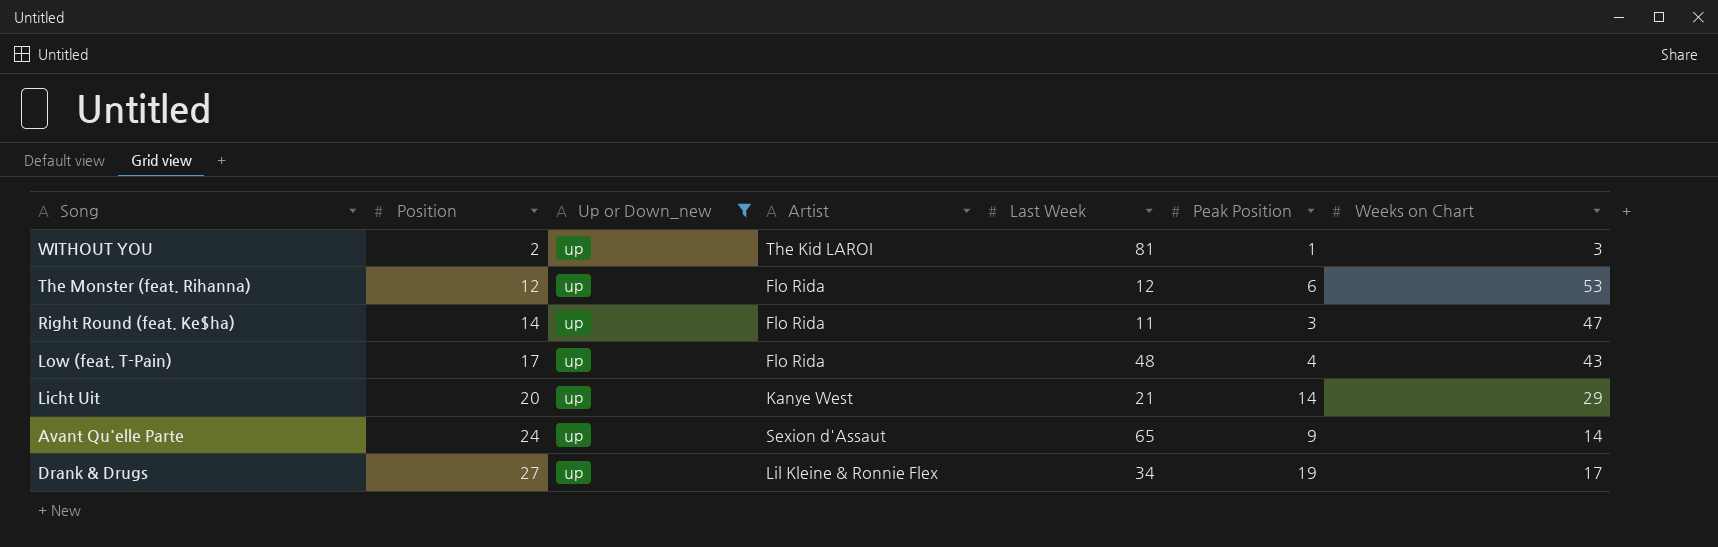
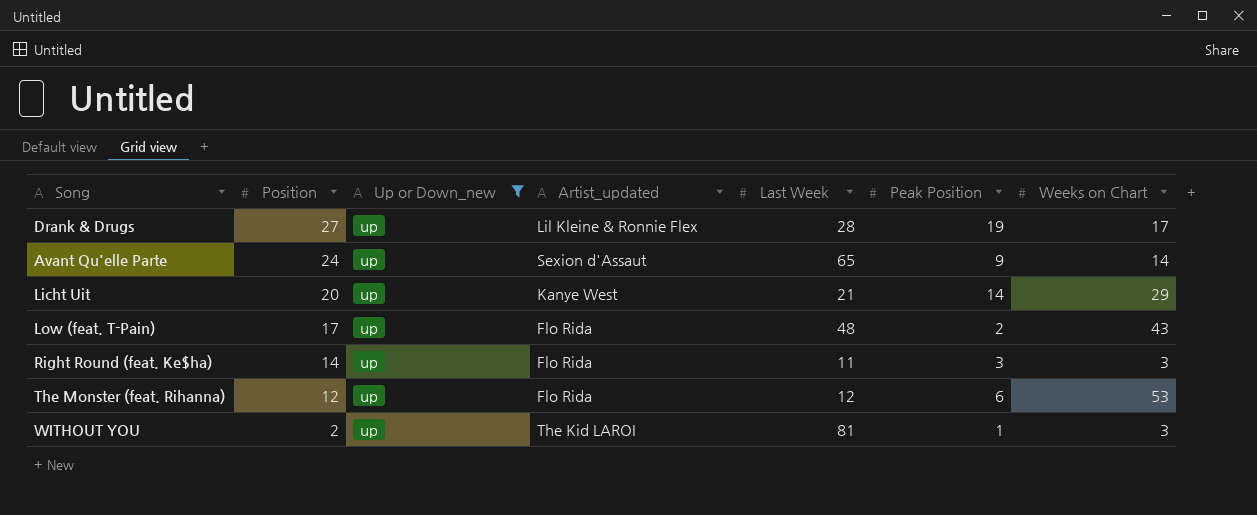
row order: Position ascending -> Position descending
column name: Artist -> Artist_updated
Drank & Drugs | Last Week: 34 -> 28
Low (feat. T-Pain) | Peak Position: 4 -> 2
Right Round (feat. Ke$ha) | Weeks on Chart: 47 -> 3

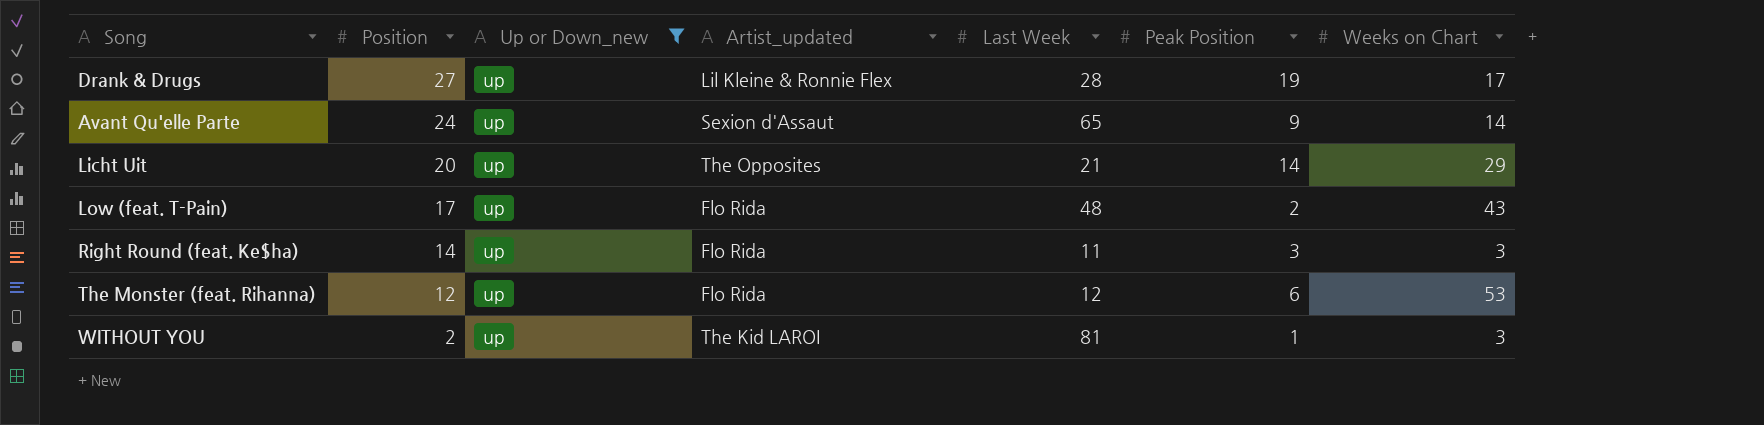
Licht Uit | Artist_updated: Kanye West -> The Opposites

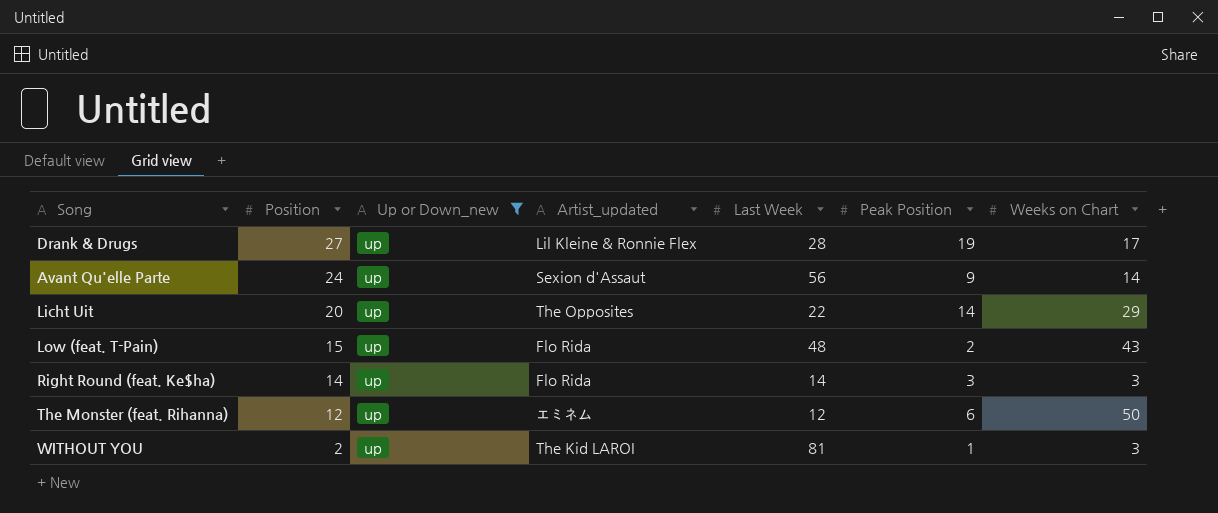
Avant Qu'elle Parte | Last Week: 65 -> 56
Licht Uit | Last Week: 21 -> 22
Low (feat. T-Pain) | Position: 17 -> 15
Right Round (feat. Ke$ha) | Last Week: 11 -> 14
The Monster (feat. Rihanna) | Artist_updated: Flo Rida -> エミネム
The Monster (feat. Rihanna) | Weeks on Chart: 53 -> 50

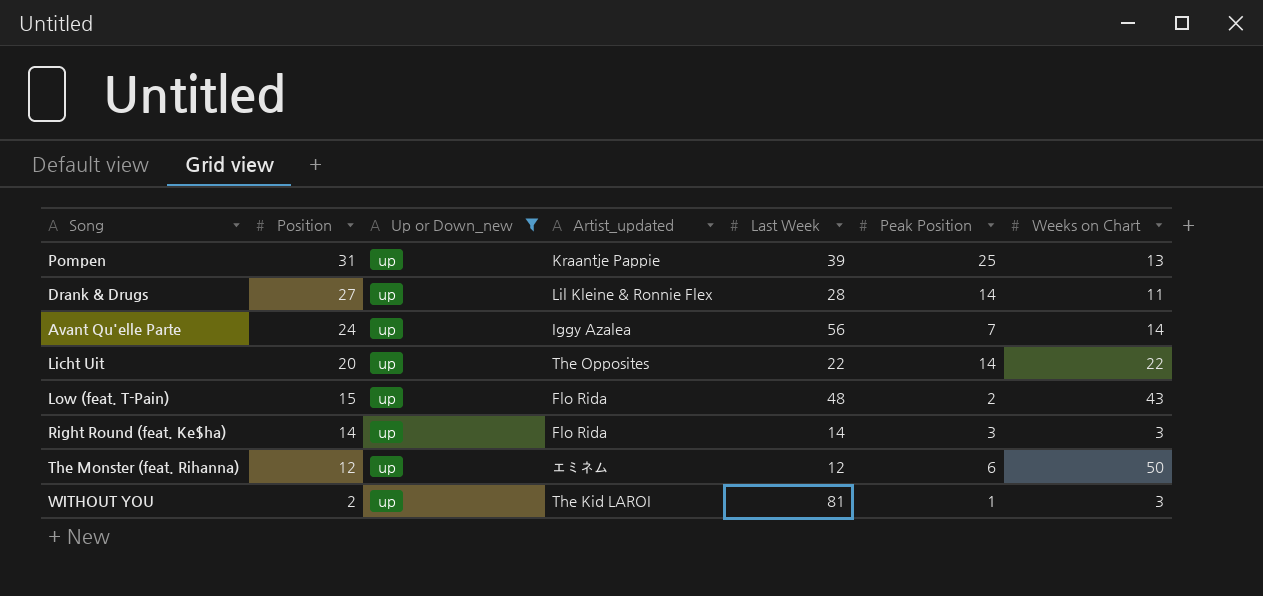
row Pompen: none -> 31 | up | Kraantje Pappie | 39 | 25 | 13
Drank & Drugs | Peak Position: 19 -> 14
Drank & Drugs | Weeks on Chart: 17 -> 11
Avant Qu'elle Parte | Artist_updated: Sexion d'Assaut -> Iggy Azalea
Avant Qu'elle Parte | Peak Position: 9 -> 7
Licht Uit | Weeks on Chart: 29 -> 22

